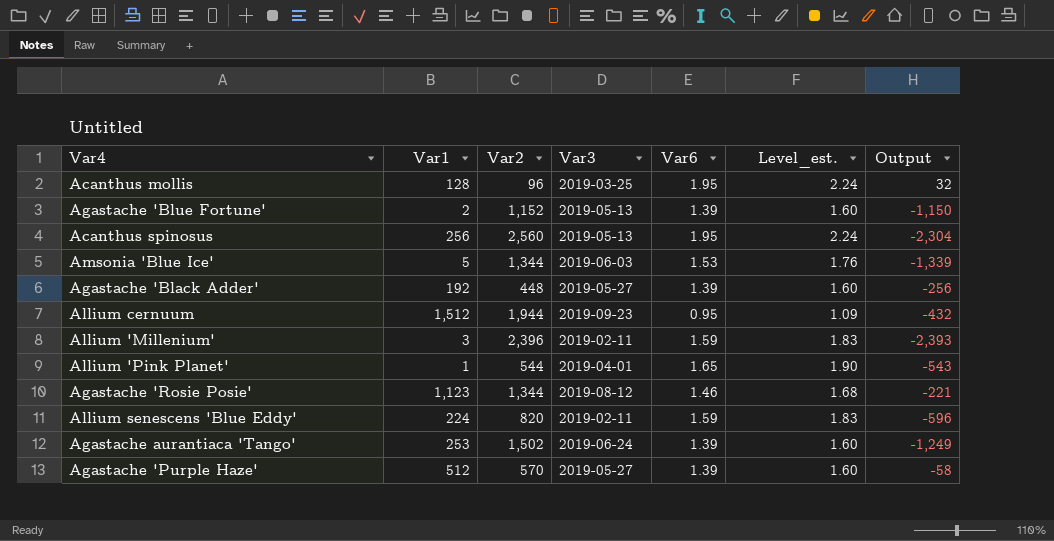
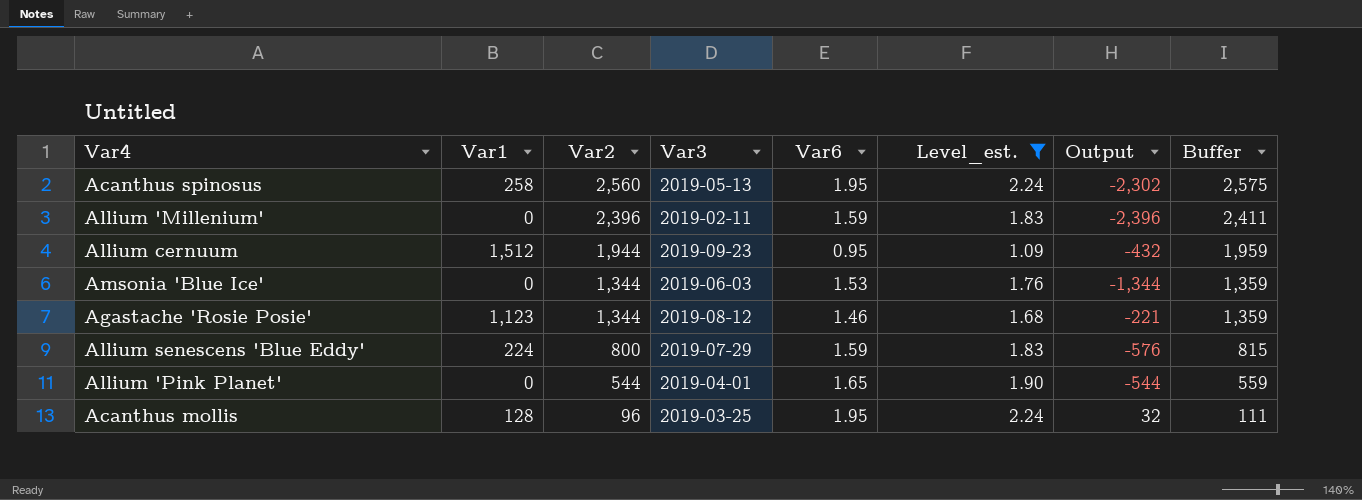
filter: none -> Level_est. != 1.60
row order: none -> Var2 descending
column Buffer | formula: none -> [Var2] + 15
Acanthus spinosus | Var1: 256 -> 258
Acanthus spinosus | Output: -2,304 -> -2,302
Allium 'Millenium' | Var1: 3 -> 0
Allium 'Millenium' | Output: -2,393 -> -2,396
Amsonia 'Blue Ice' | Var1: 5 -> 0
Amsonia 'Blue Ice' | Output: -1,339 -> -1,344
Allium senescens 'Blue Eddy' | Var2: 820 -> 800
Allium senescens 'Blue Eddy' | Var3: 2019-02-11 -> 2019-07-29
Allium senescens 'Blue Eddy' | Output: -596 -> -576
Allium 'Pink Planet' | Var1: 1 -> 0
Allium 'Pink Planet' | Output: -543 -> -544

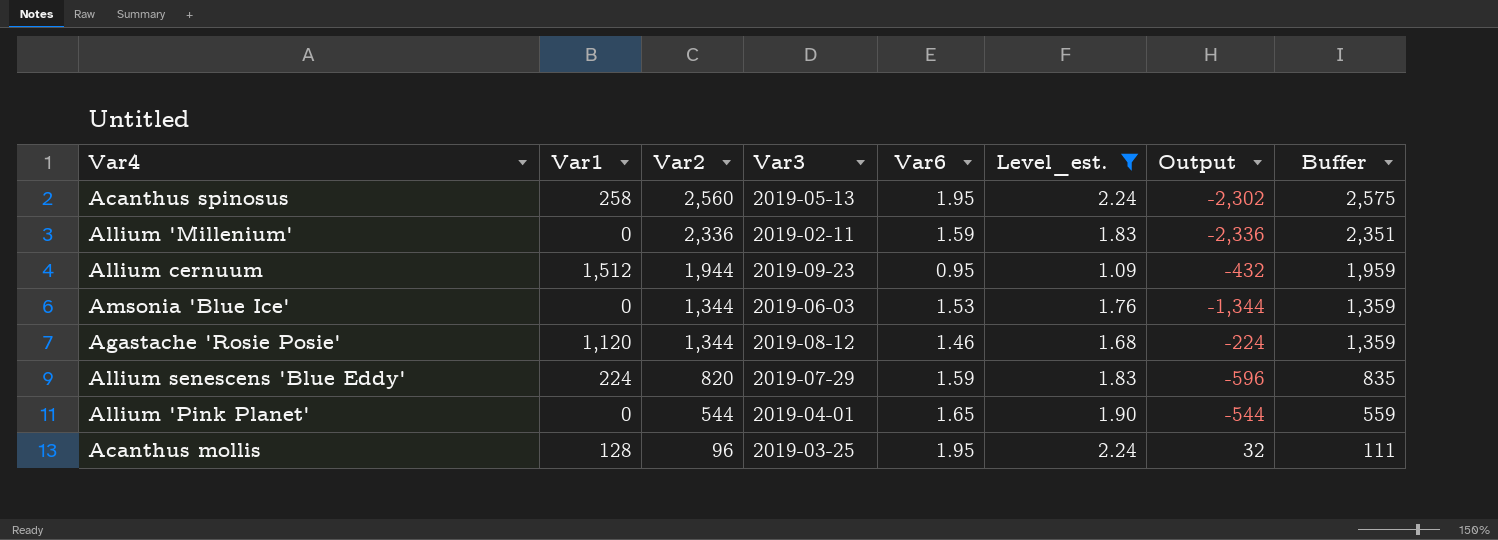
Allium 'Millenium' | Var2: 2,396 -> 2,336
Allium 'Millenium' | Output: -2,396 -> -2,336
Allium 'Millenium' | Buffer: 2,411 -> 2,351
Agastache 'Rosie Posie' | Var1: 1,123 -> 1,120
Agastache 'Rosie Posie' | Output: -221 -> -224
Allium senescens 'Blue Eddy' | Var2: 800 -> 820
Allium senescens 'Blue Eddy' | Output: -576 -> -596
Allium senescens 'Blue Eddy' | Buffer: 815 -> 835

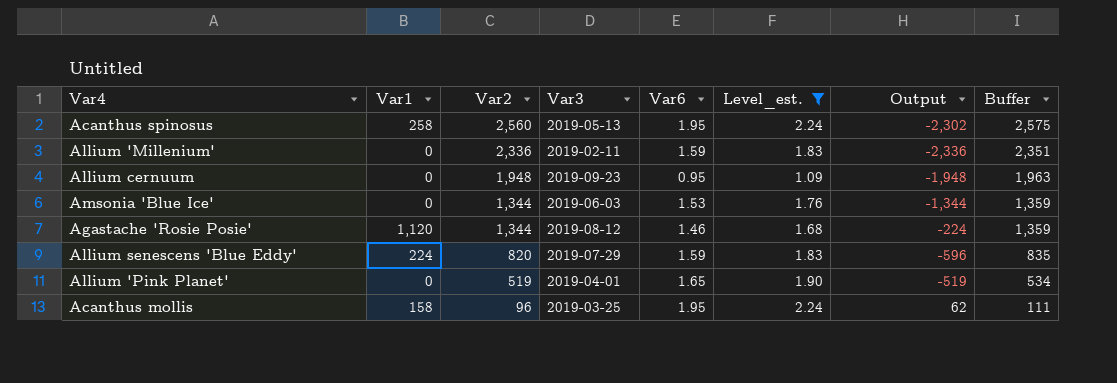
Allium cernuum | Var1: 1,512 -> 0
Allium cernuum | Var2: 1,944 -> 1,948
Allium cernuum | Output: -432 -> -1,948
Allium cernuum | Buffer: 1,959 -> 1,963
Allium 'Pink Planet' | Var2: 544 -> 519
Allium 'Pink Planet' | Output: -544 -> -519
Allium 'Pink Planet' | Buffer: 559 -> 534
Acanthus mollis | Var1: 128 -> 158
Acanthus mollis | Output: 32 -> 62

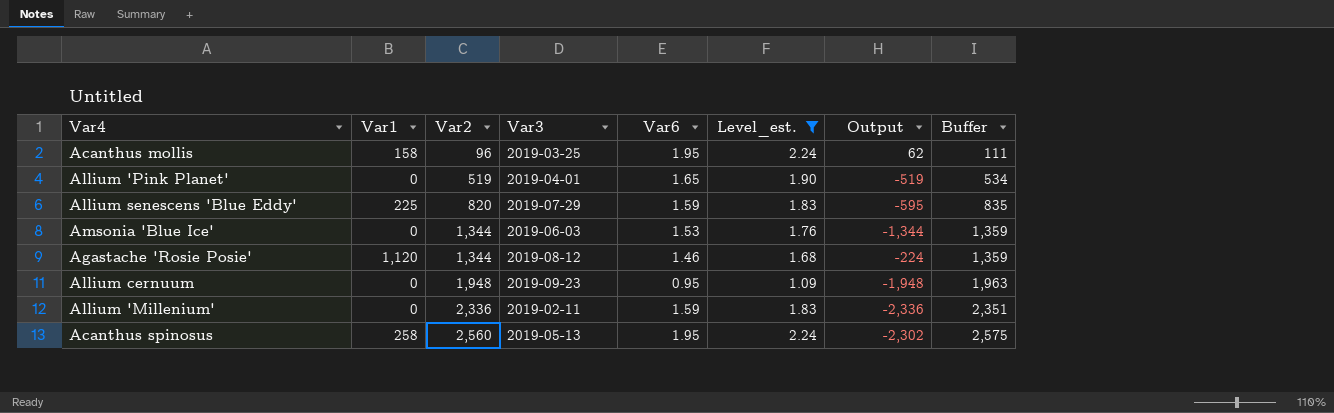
row order: Var2 descending -> Var2 ascending
Allium senescens 'Blue Eddy' | Var1: 224 -> 225
Allium senescens 'Blue Eddy' | Output: -596 -> -595

